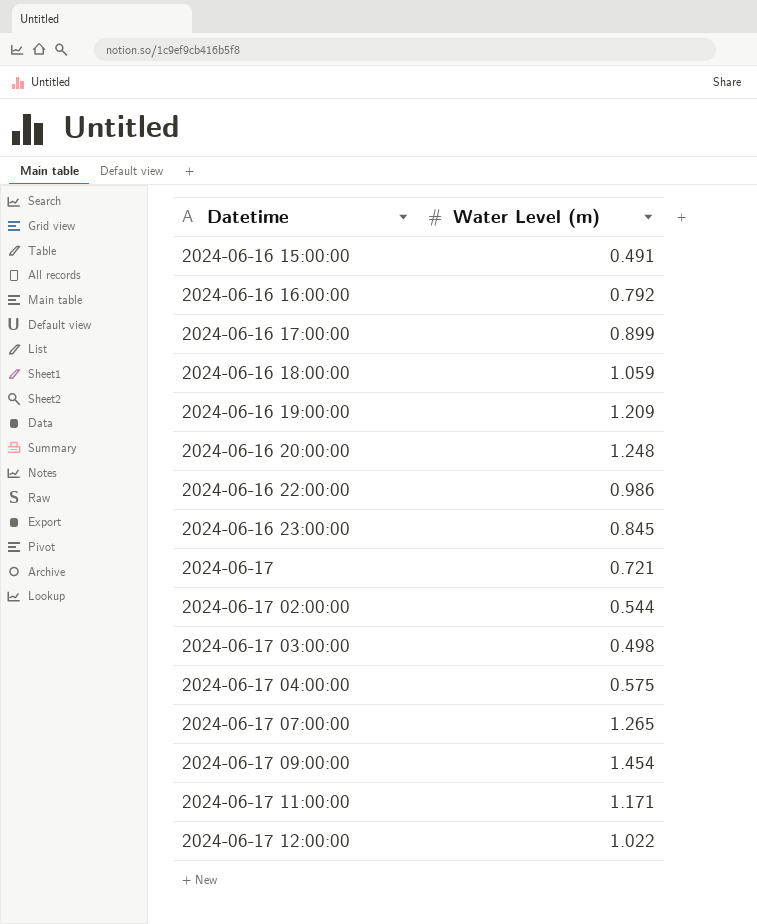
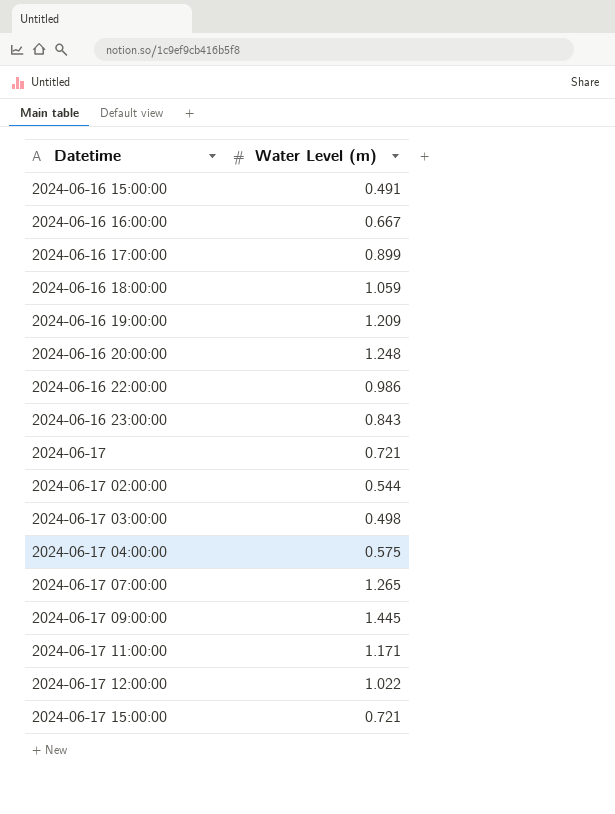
2024-06-16 16:00:00 | Water Level (m): 0.792 -> 0.667
2024-06-16 23:00:00 | Water Level (m): 0.845 -> 0.843
2024-06-17 09:00:00 | Water Level (m): 1.454 -> 1.445
row 2024-06-17 15:00:00: none -> 0.721

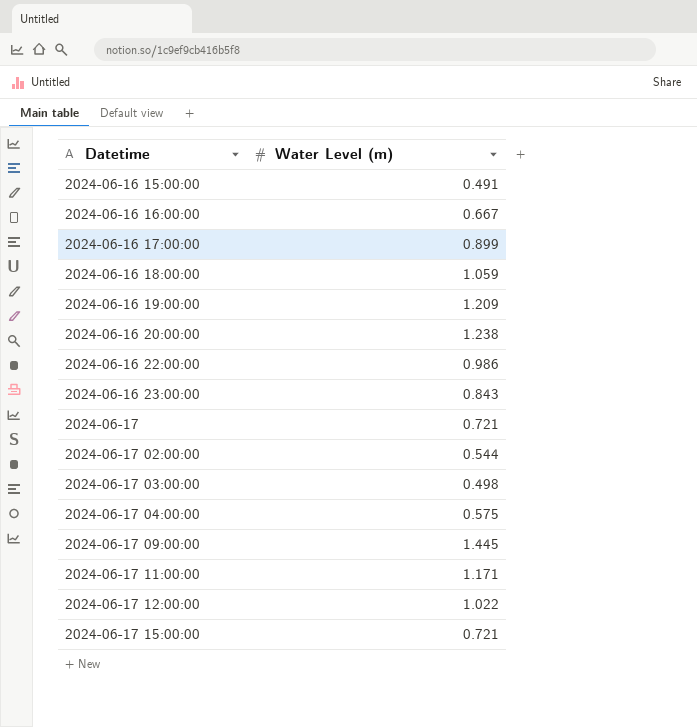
row 2024-06-17 07:00:00: 1.265 -> none
2024-06-16 20:00:00 | Water Level (m): 1.248 -> 1.238

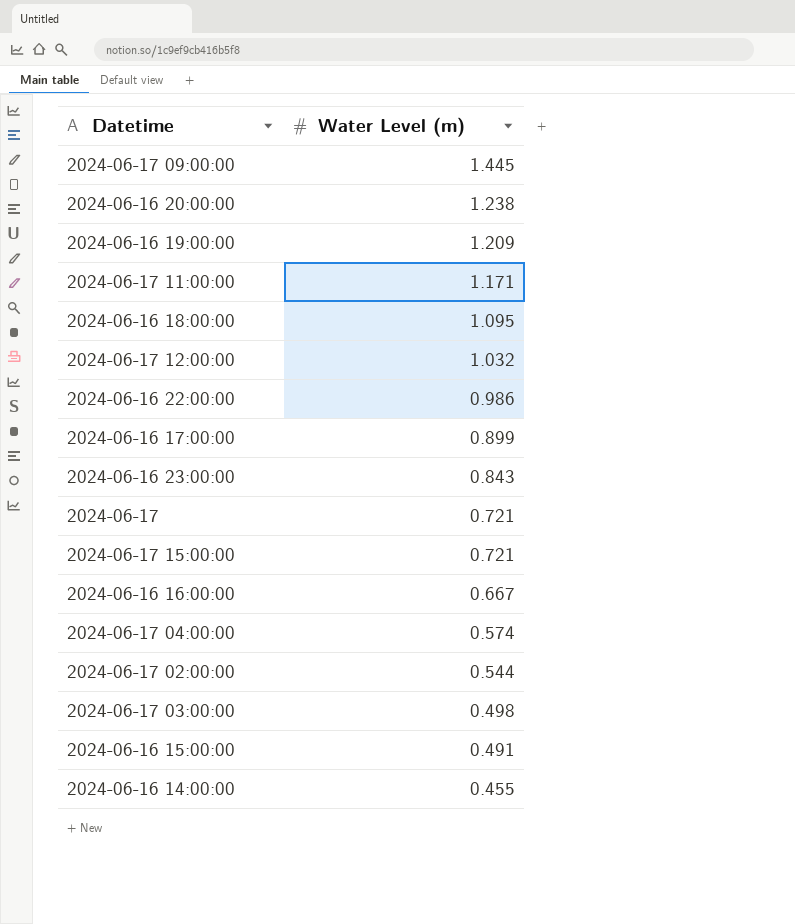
row order: Datetime ascending -> Water Level (m) descending
2024-06-16 18:00:00 | Water Level (m): 1.059 -> 1.095
2024-06-17 12:00:00 | Water Level (m): 1.022 -> 1.032
2024-06-17 04:00:00 | Water Level (m): 0.575 -> 0.574
row 2024-06-16 14:00:00: none -> 0.455

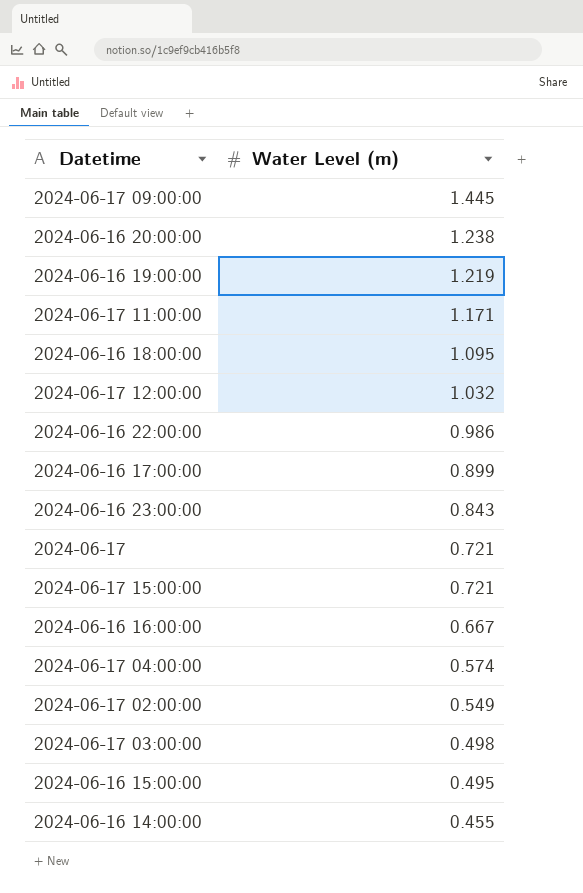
2024-06-16 19:00:00 | Water Level (m): 1.209 -> 1.219
2024-06-17 02:00:00 | Water Level (m): 0.544 -> 0.549
2024-06-16 15:00:00 | Water Level (m): 0.491 -> 0.495

